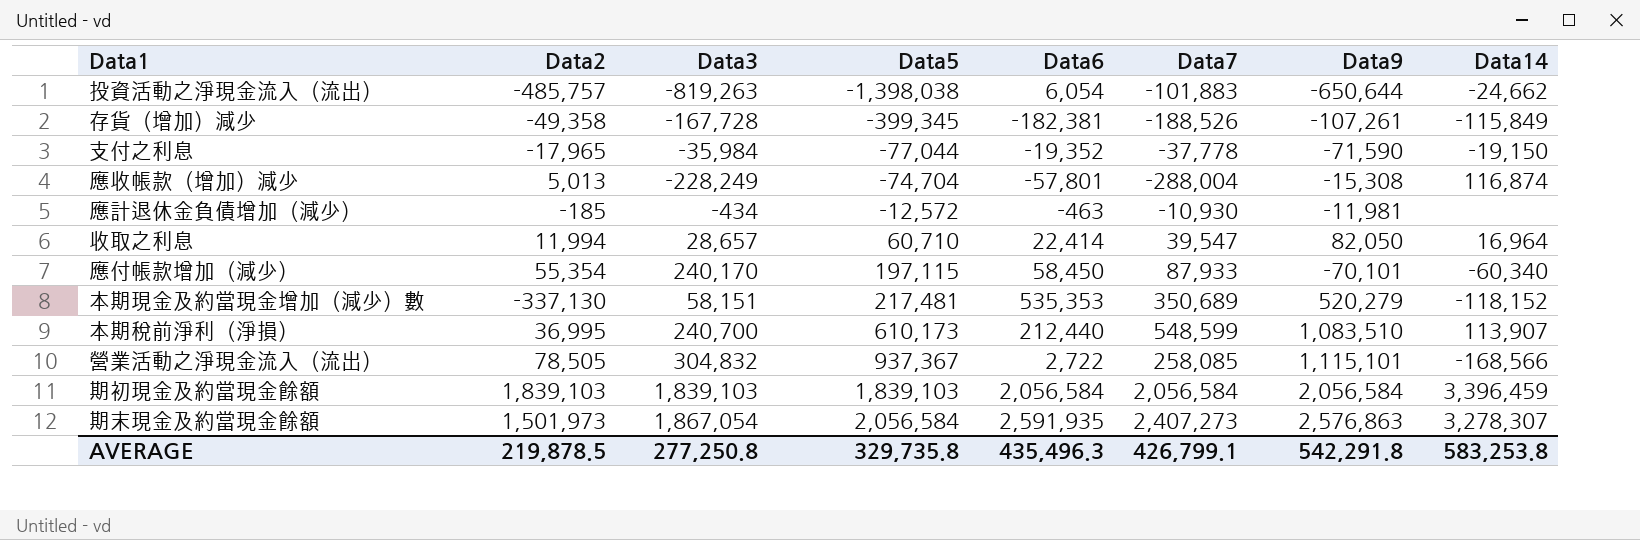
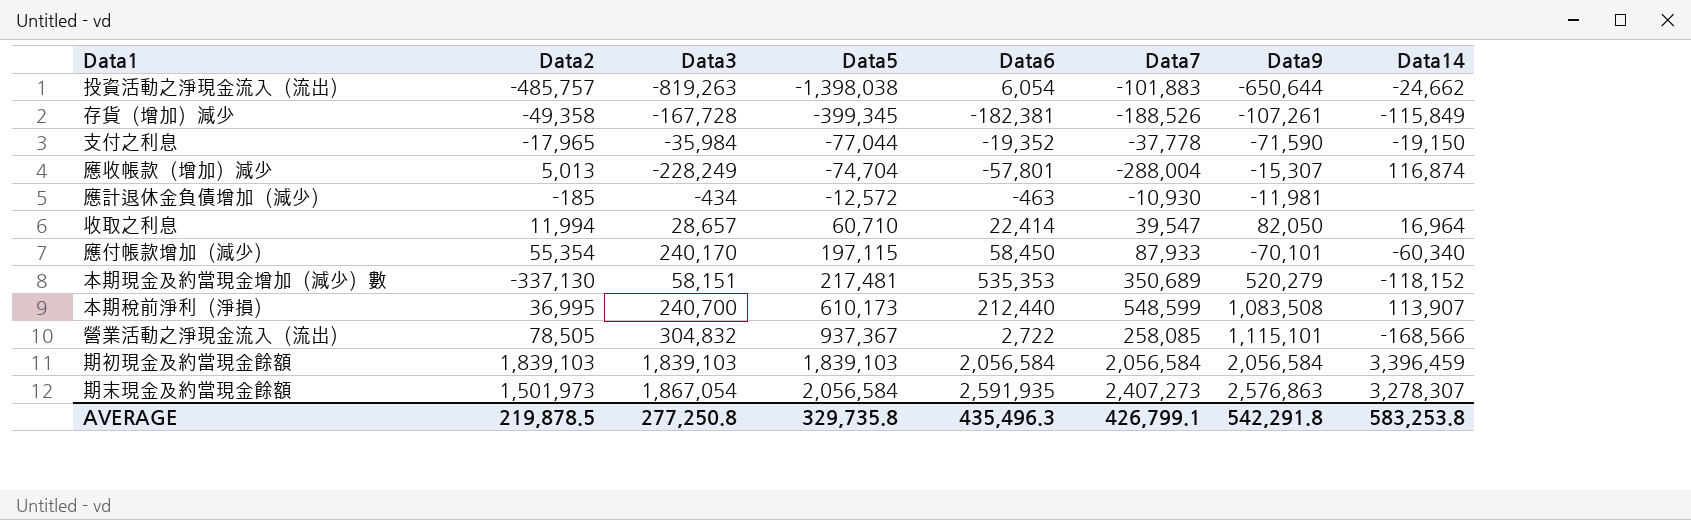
應收帳款（增加）減少 | Data9: -15,308 -> -15,307
本期稅前淨利（淨損） | Data9: 1,083,510 -> 1,083,508

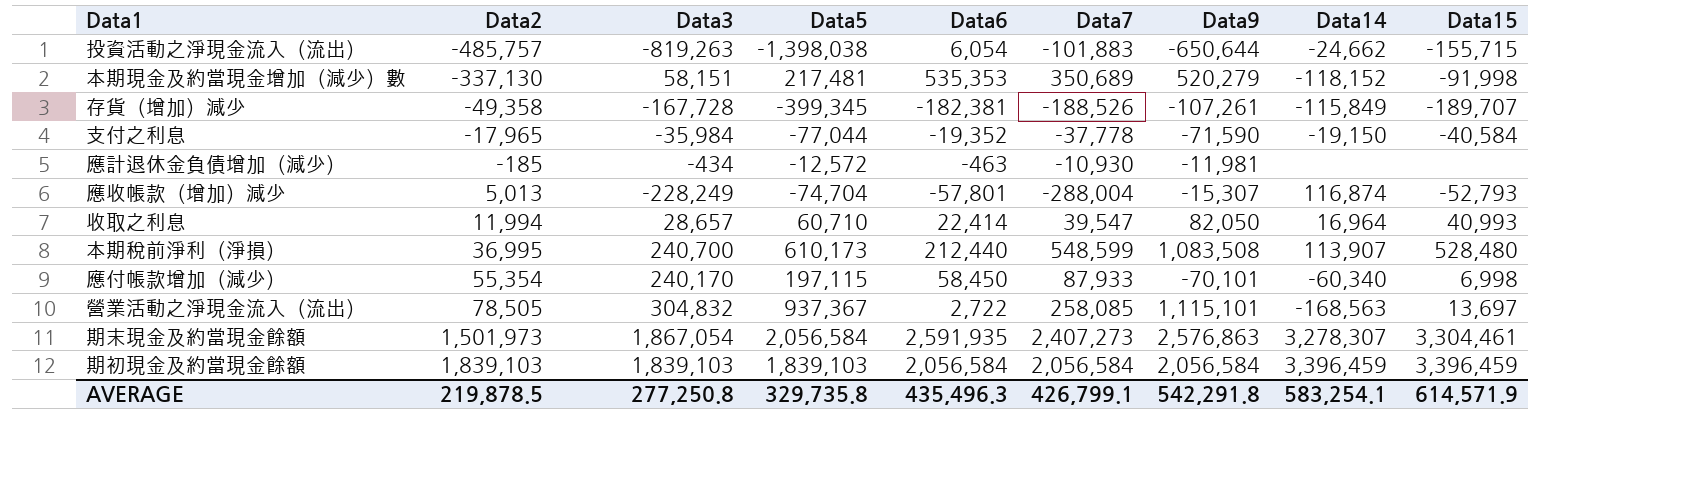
row order: Data5 ascending -> Data2 ascending
column Data15 | position: none -> 9
營業活動之淨現金流入（流出） | Data14: -168,566 -> -168,563
AVERAGE | Data14: 583,253.8 -> 583,254.1

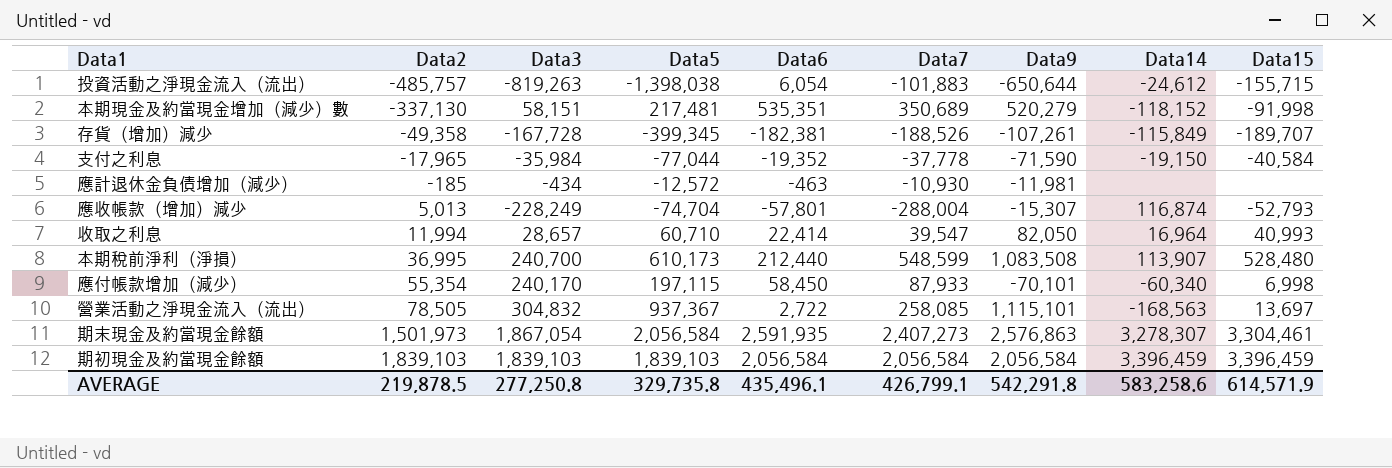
投資活動之淨現金流入（流出） | Data14: -24,662 -> -24,612
本期現金及約當現金增加（減少）數 | Data6: 535,353 -> 535,351
AVERAGE | Data6: 435,496.3 -> 435,496.1
AVERAGE | Data14: 583,254.1 -> 583,258.6

